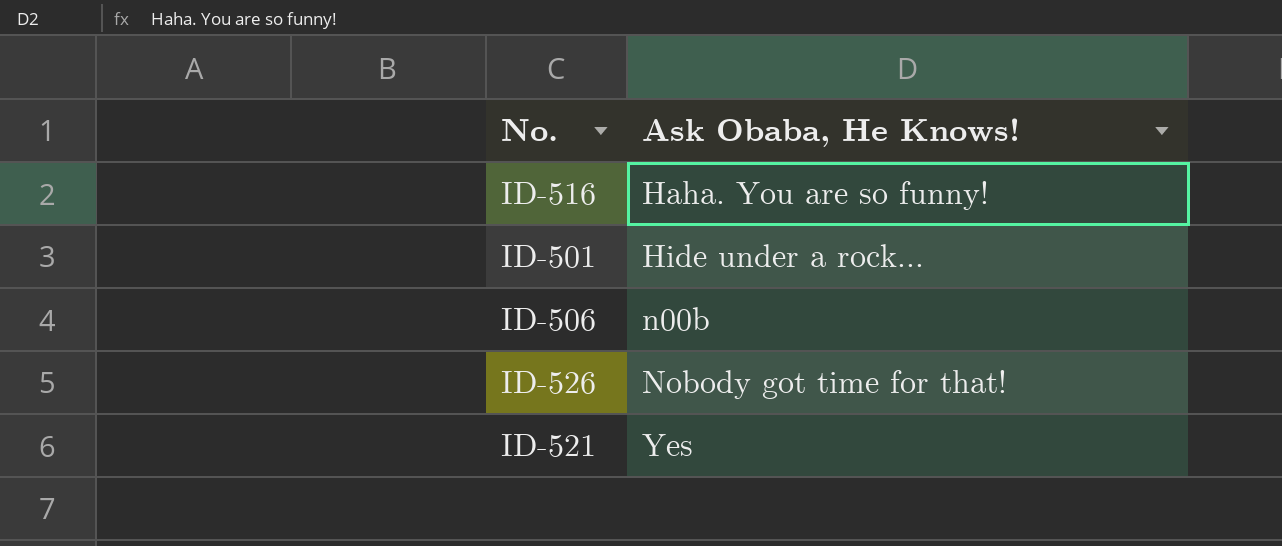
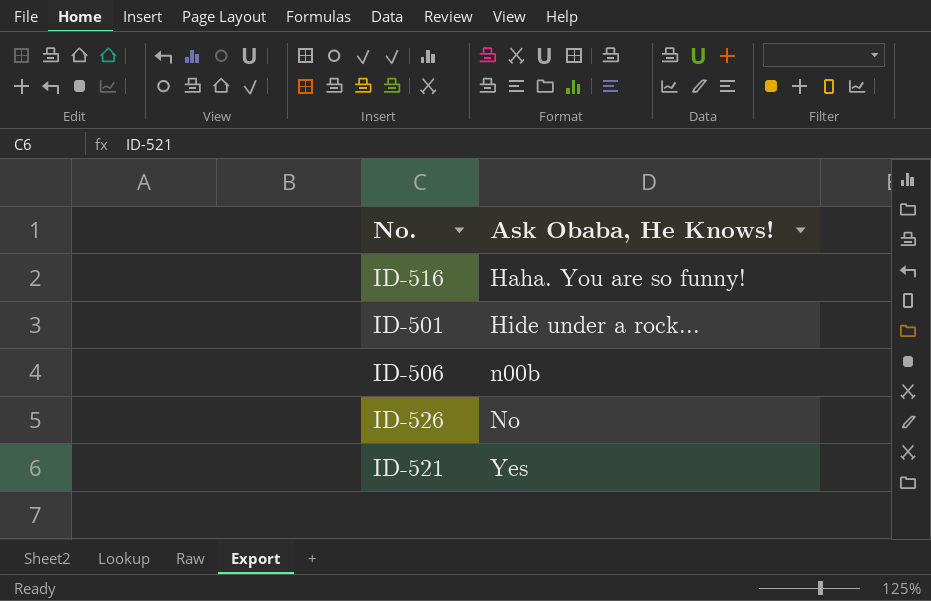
ID-526 | Ask Obaba, He Knows!: Nobody got time for that! -> No

